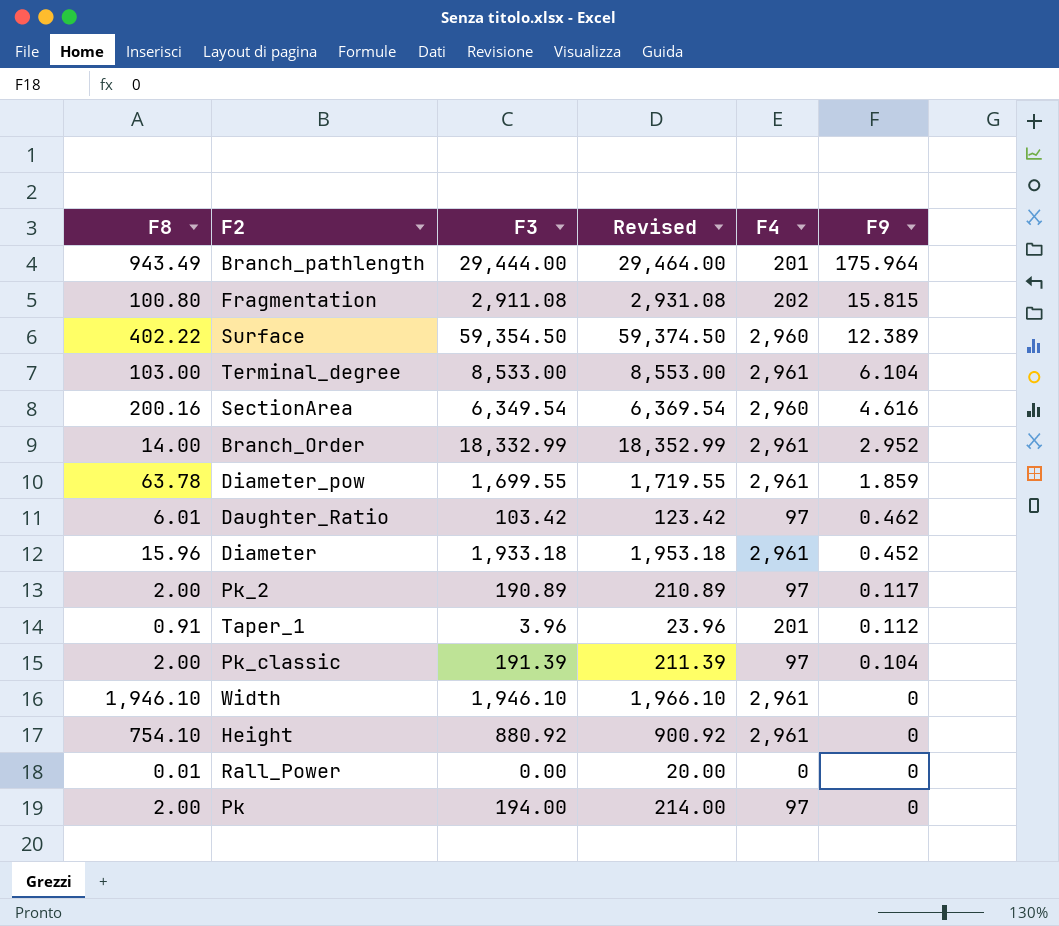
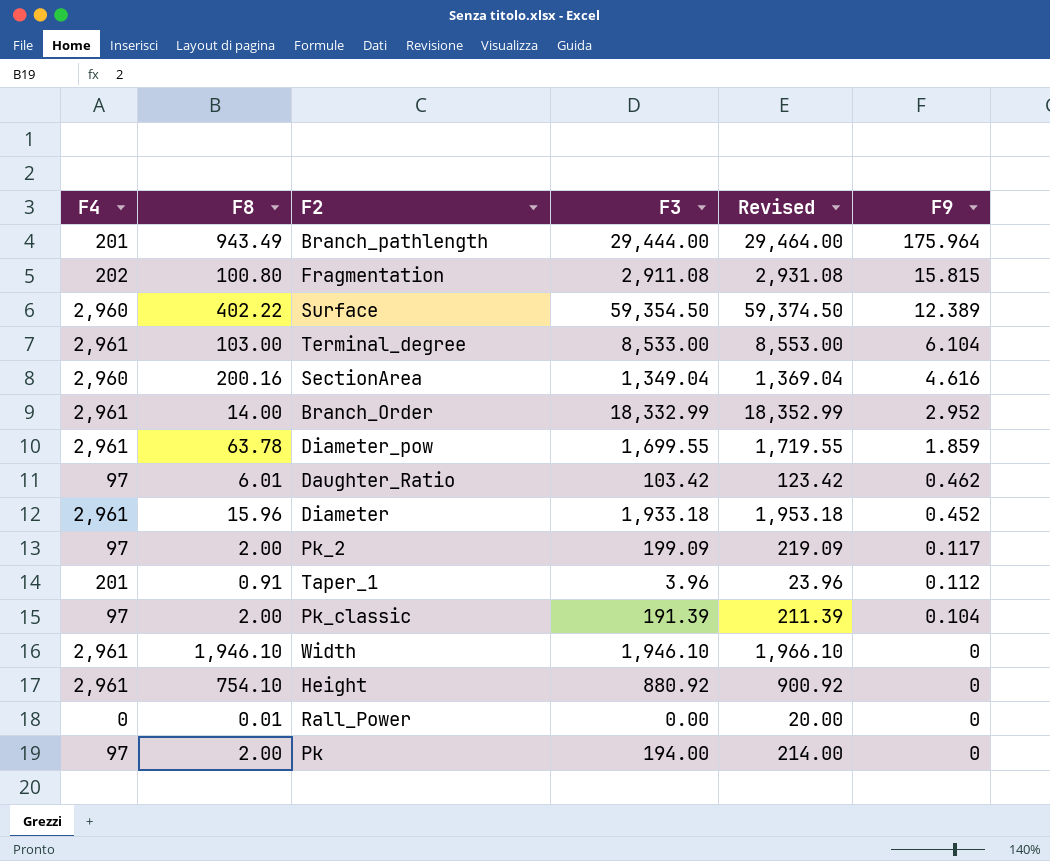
column F4 | position: 5 -> 1
SectionArea | F3: 6,349.54 -> 1,349.04
SectionArea | Revised: 6,369.54 -> 1,369.04
Pk_2 | F3: 190.89 -> 199.09
Pk_2 | Revised: 210.89 -> 219.09

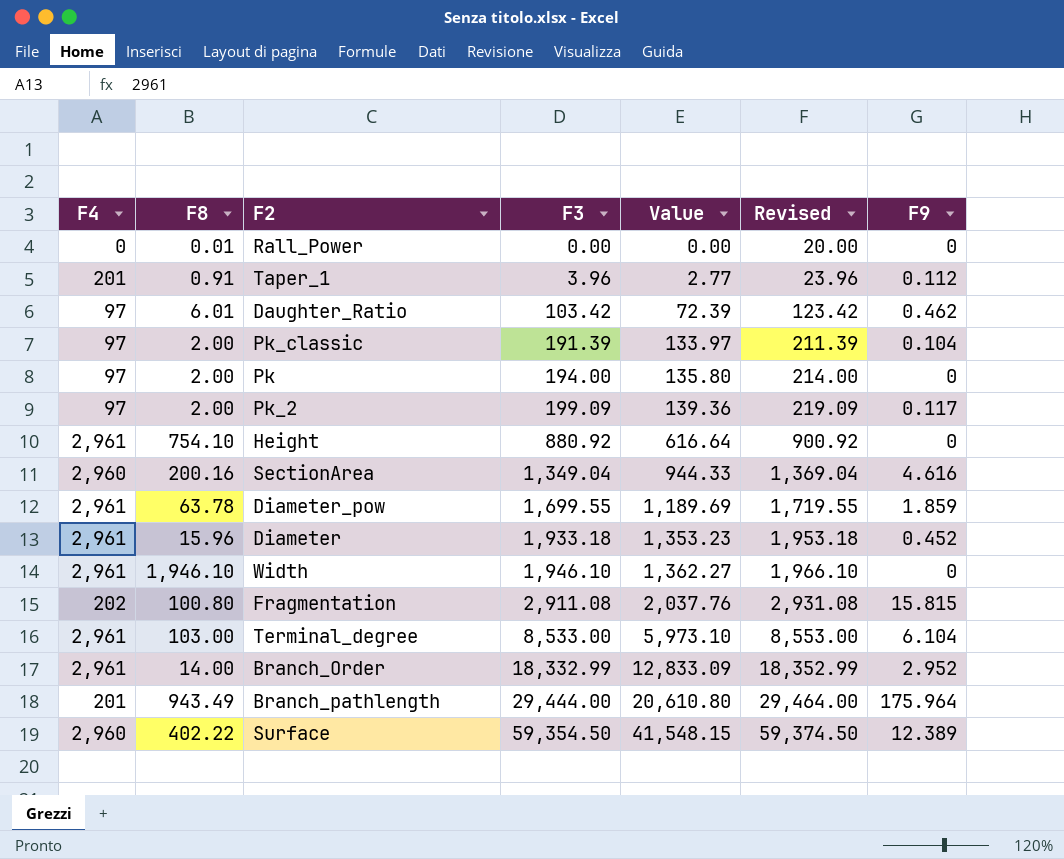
row order: F9 descending -> F3 ascending
column Value | formula: none -> [F3] * 0.7

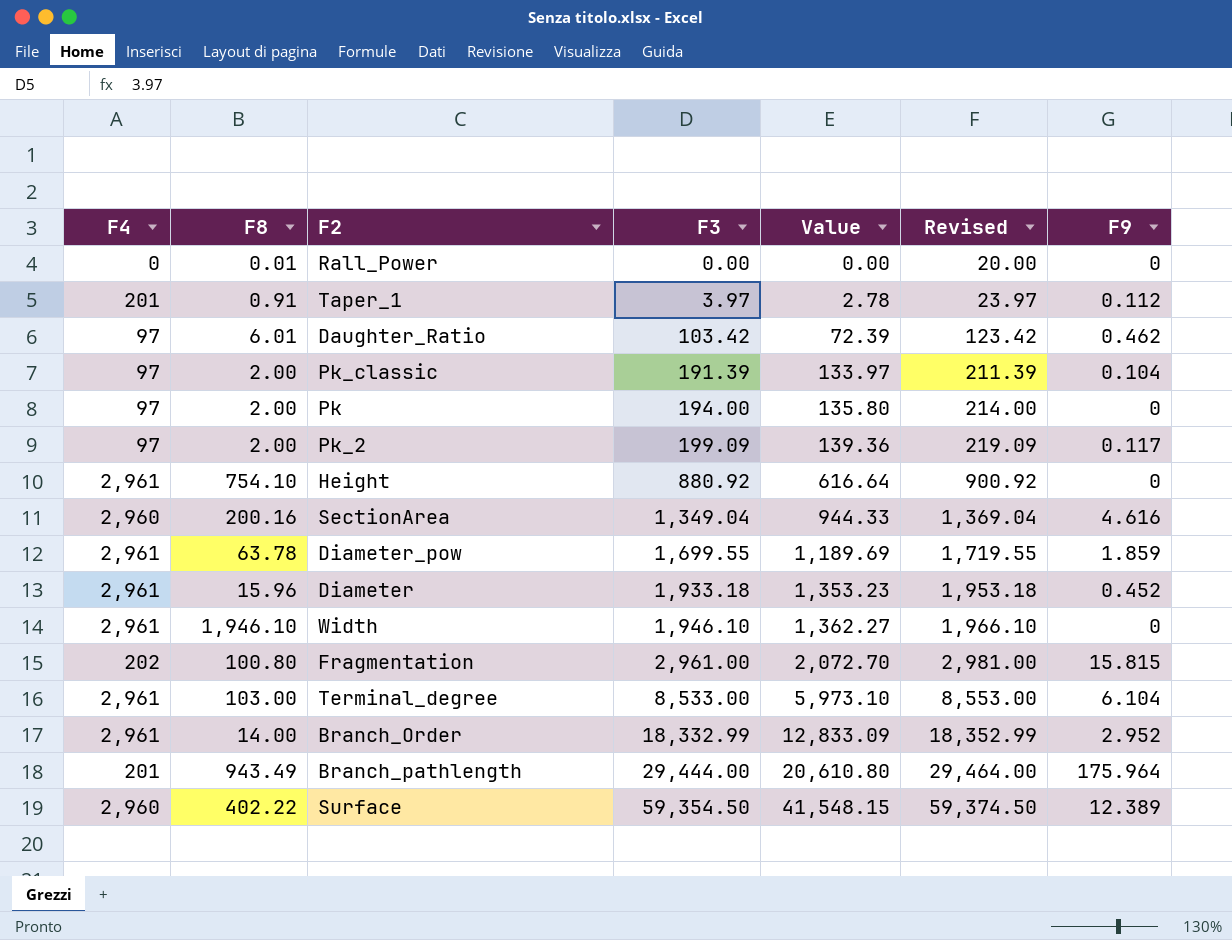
Taper_1 | F3: 3.96 -> 3.97
Taper_1 | Value: 2.77 -> 2.78
Taper_1 | Revised: 23.96 -> 23.97
Fragmentation | F3: 2,911.08 -> 2,961.00
Fragmentation | Value: 2,037.76 -> 2,072.70
Fragmentation | Revised: 2,931.08 -> 2,981.00

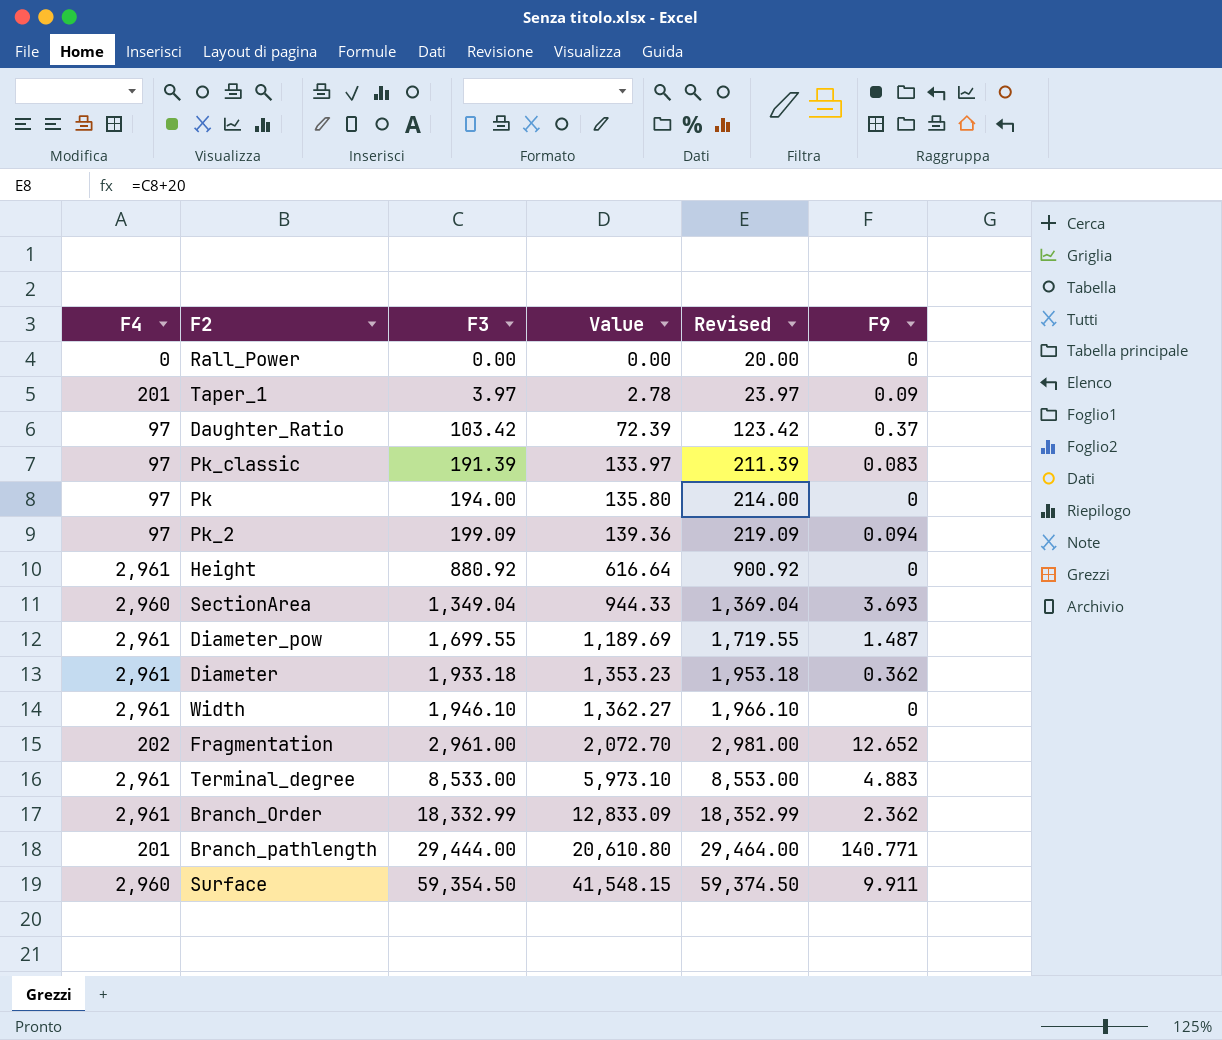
column F8 | position: 2 -> none
Taper_1 | F9: 0.112 -> 0.09
Daughter_Ratio | F9: 0.462 -> 0.37
Pk_classic | F9: 0.104 -> 0.083
Pk_2 | F9: 0.117 -> 0.094
SectionArea | F9: 4.616 -> 3.693
Diameter_pow | F9: 1.859 -> 1.487
Diameter | F9: 0.452 -> 0.362
Fragmentation | F9: 15.815 -> 12.652
Terminal_degree | F9: 6.104 -> 4.883
Branch_Order | F9: 2.952 -> 2.362
Branch_pathlength | F9: 175.964 -> 140.771
Surface | F9: 12.389 -> 9.911

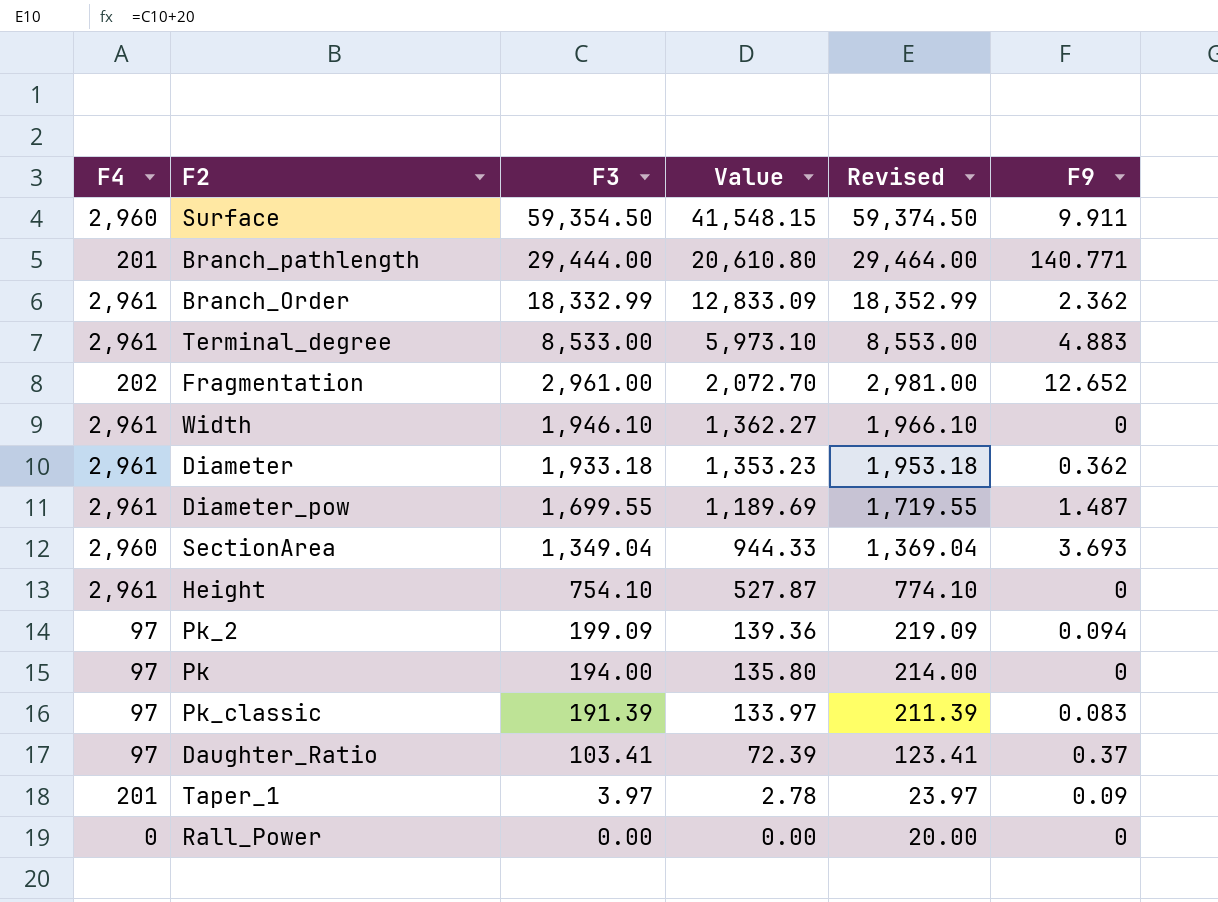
row order: F3 ascending -> F3 descending
Height | F3: 880.92 -> 754.10
Height | Value: 616.64 -> 527.87
Height | Revised: 900.92 -> 774.10
Daughter_Ratio | F3: 103.42 -> 103.41
Daughter_Ratio | Revised: 123.42 -> 123.41

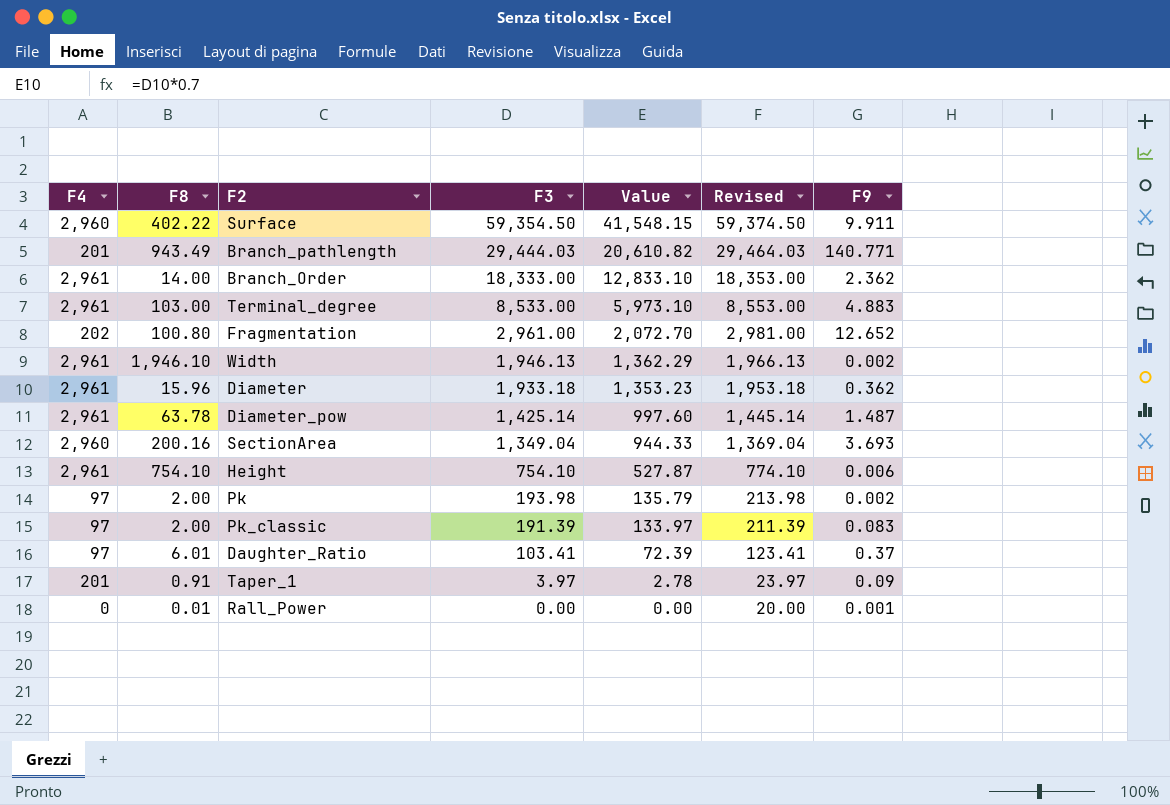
column F8 | position: none -> 2
row Pk_2: 97 | 199.09 | 139.36 | 219.09 | 0.094 -> none
Branch_pathlength | F3: 29,444.00 -> 29,444.03
Branch_pathlength | Value: 20,610.80 -> 20,610.82
Branch_pathlength | Revised: 29,464.00 -> 29,464.03
Branch_Order | F3: 18,332.99 -> 18,333.00
Branch_Order | Value: 12,833.09 -> 12,833.10
Branch_Order | Revised: 18,352.99 -> 18,353.00
Width | F3: 1,946.10 -> 1,946.13
Width | Value: 1,362.27 -> 1,362.29
Width | Revised: 1,966.10 -> 1,966.13
Width | F9: 0 -> 0.002
Diameter_pow | F3: 1,699.55 -> 1,425.14
Diameter_pow | Value: 1,189.69 -> 997.60
Diameter_pow | Revised: 1,719.55 -> 1,445.14
Height | F9: 0 -> 0.006
Pk | F3: 194.00 -> 193.98
Pk | Value: 135.80 -> 135.79
Pk | Revised: 214.00 -> 213.98
Pk | F9: 0 -> 0.002
Rall_Power | F9: 0 -> 0.001

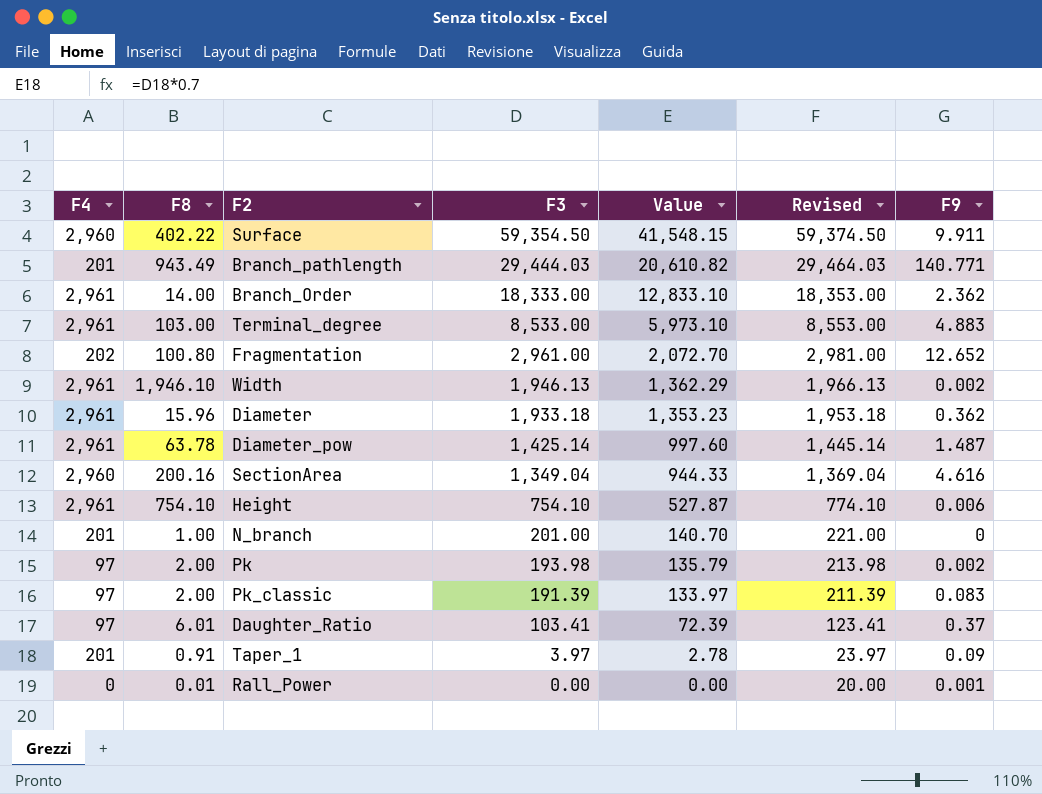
SectionArea | F9: 3.693 -> 4.616
row N_branch: none -> 201 | 1.00 | 201.00 | 140.70 | 221.00 | 0

